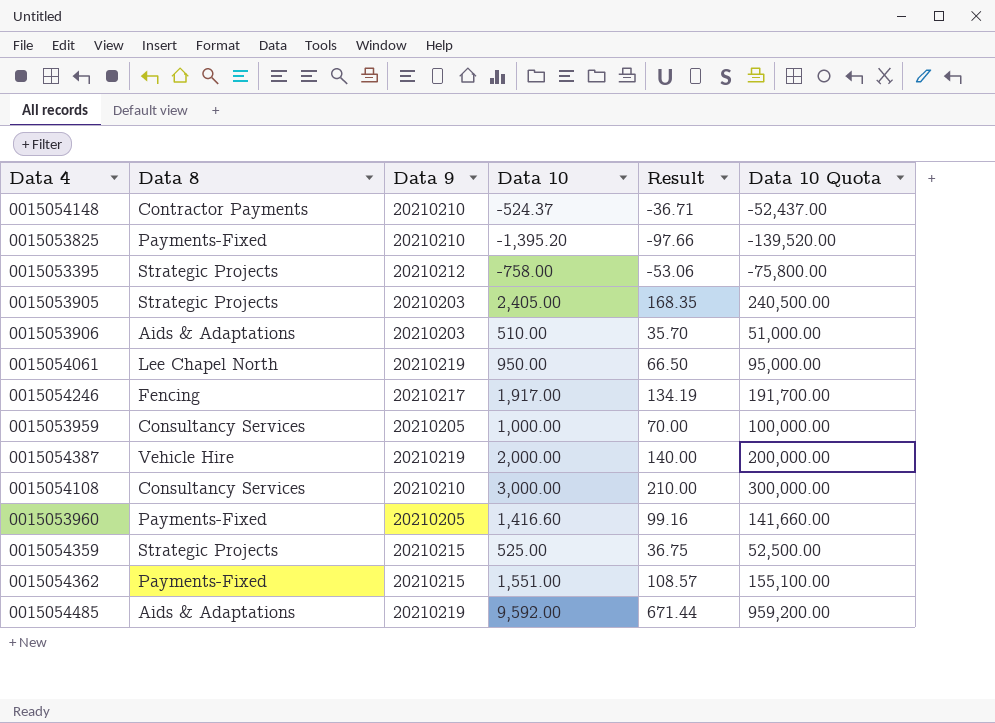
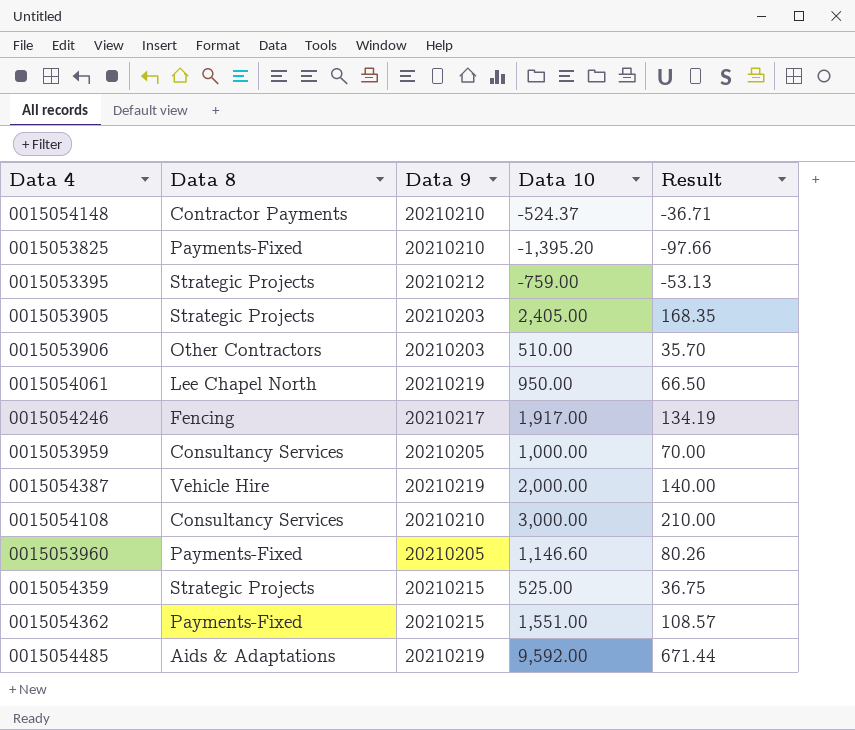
column Data 10 Quota | formula: [Data 10] * 100 -> none
0015053395 | Data 10: -758.00 -> -759.00
0015053395 | Result: -53.06 -> -53.13
0015053906 | Data 8: Aids & Adaptations -> Other Contractors
0015053960 | Data 10: 1,416.60 -> 1,146.60
0015053960 | Result: 99.16 -> 80.26

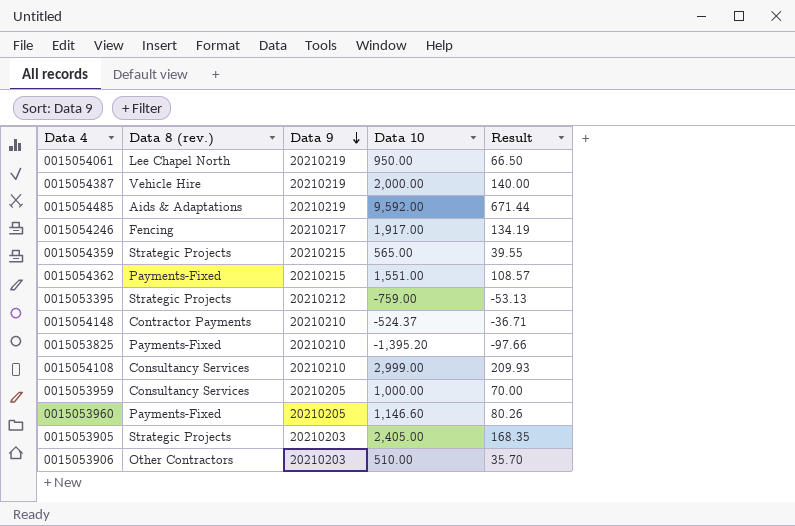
row order: none -> Data 9 descending
column name: Data 8 -> Data 8 (rev.)
0015054359 | Data 10: 525.00 -> 565.00
0015054359 | Result: 36.75 -> 39.55
0015054108 | Data 10: 3,000.00 -> 2,999.00
0015054108 | Result: 210.00 -> 209.93

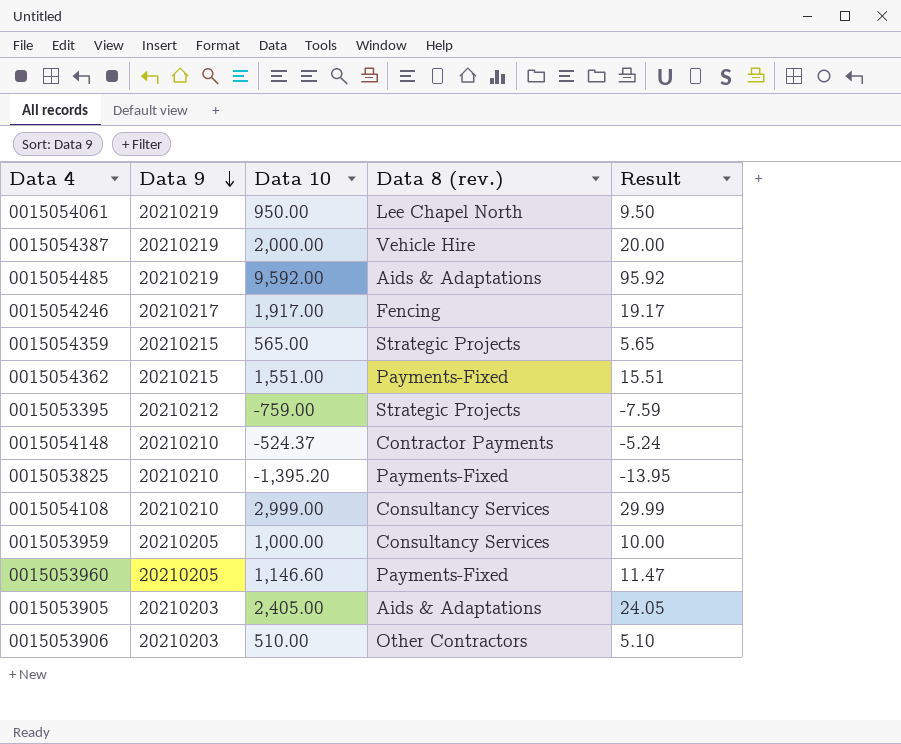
column Data 8 (rev.) | position: 2 -> 4
column Result | formula: [Data 10] * 0.07 -> [Data 10] * 0.01
0015053905 | Data 8 (rev.): Strategic Projects -> Aids & Adaptations

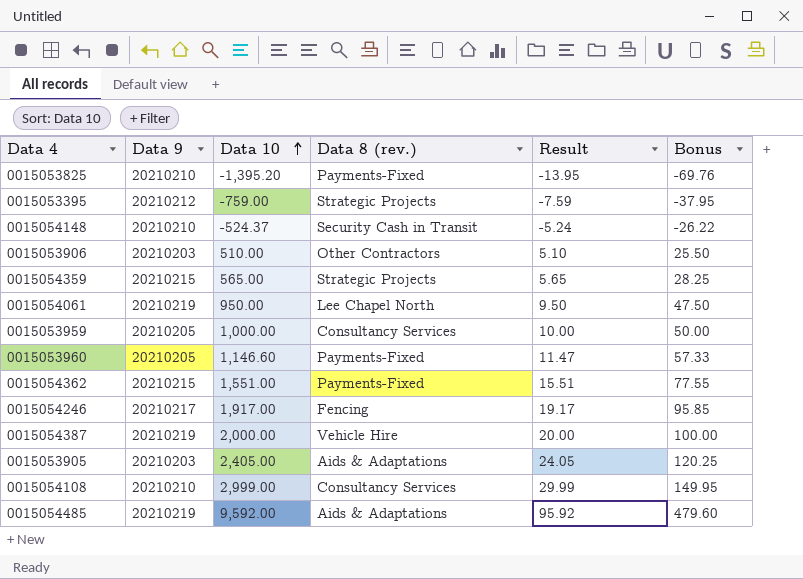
row order: Data 9 descending -> Data 10 ascending
column Bonus | formula: none -> [Data 10] * 0.05
0015054148 | Data 8 (rev.): Contractor Payments -> Security Cash in Transit

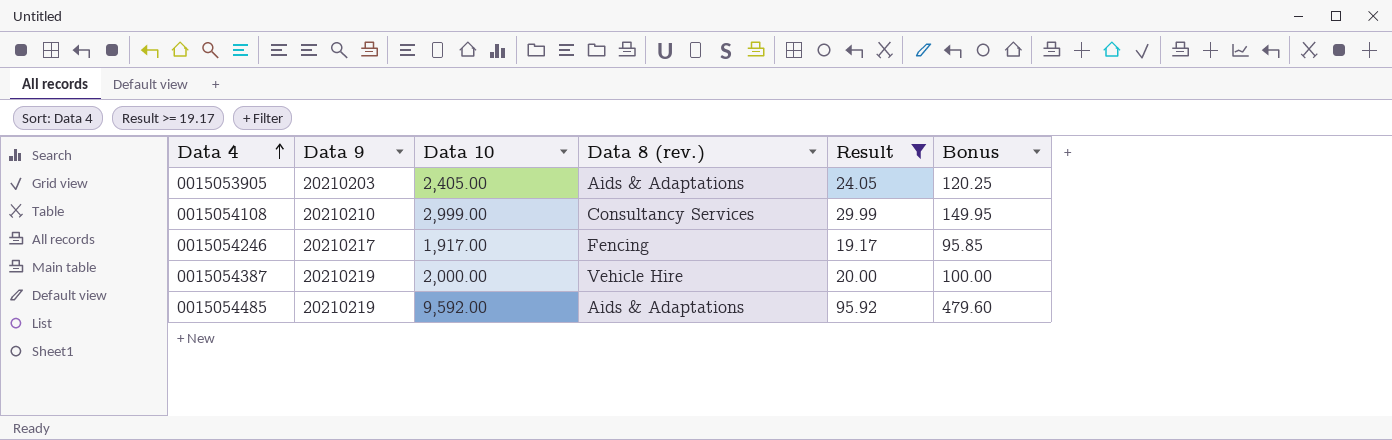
filter: none -> Result >= 19.17
row order: Data 10 ascending -> Data 4 ascending

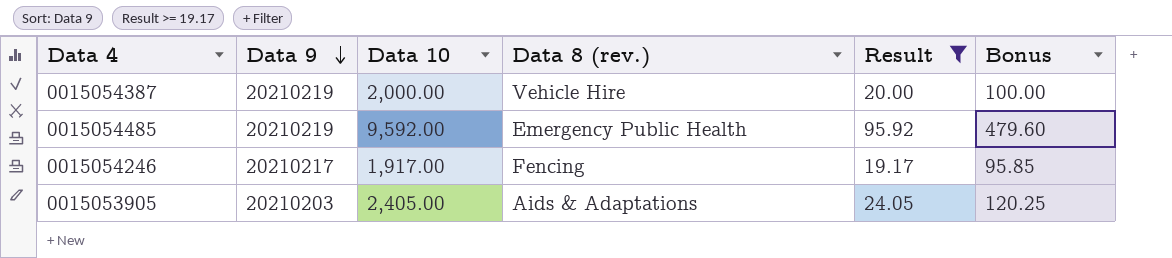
row order: Data 4 ascending -> Data 9 descending
row 0015054108: 20210210 | 2,999.00 | Consultancy Services | 29.99 | 149.95 -> none
0015054485 | Data 8 (rev.): Aids & Adaptations -> Emergency Public Health

